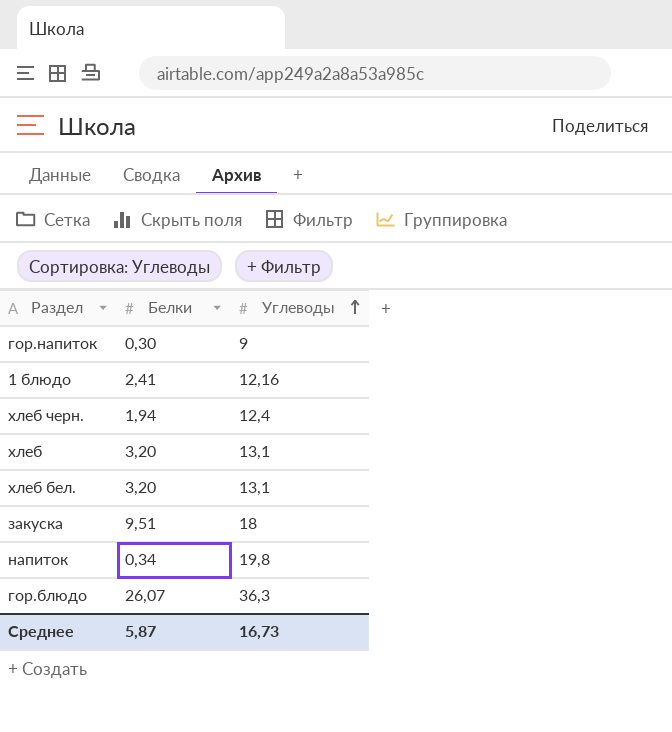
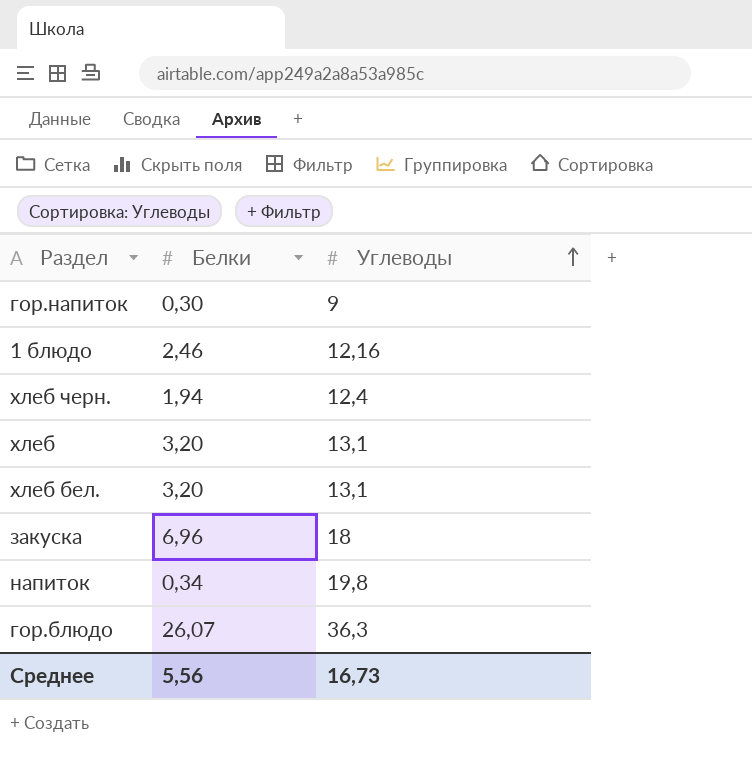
1 блюдо | Белки: 2,41 -> 2,46
закуска | Белки: 9,51 -> 6,96
Среднее | Белки: 5,87 -> 5,56

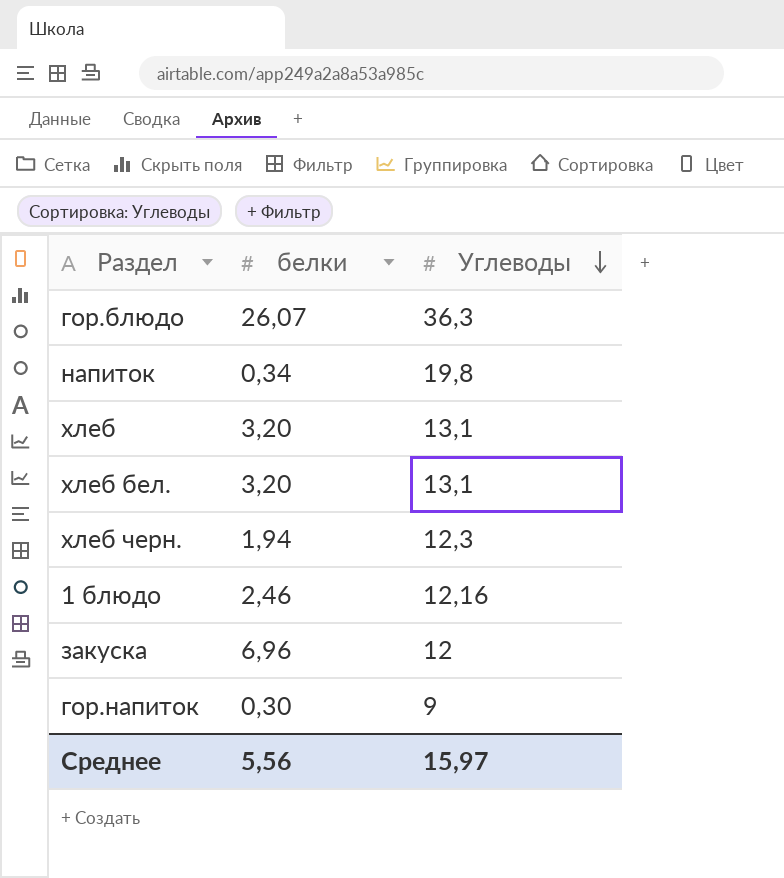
row order: Углеводы ascending -> Углеводы descending
column name: Белки -> белки
хлеб черн. | Углеводы: 12,4 -> 12,3
закуска | Углеводы: 18 -> 12
Среднее | Углеводы: 16,73 -> 15,97

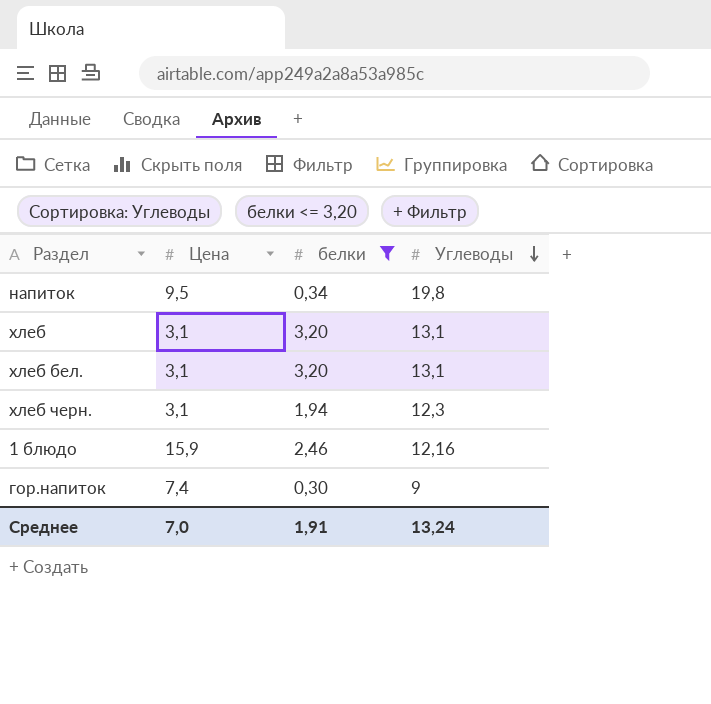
filter: none -> белки <= 3,20
column Цена | position: none -> 2
Среднее | белки: 5,56 -> 1,91
Среднее | Углеводы: 15,97 -> 13,24

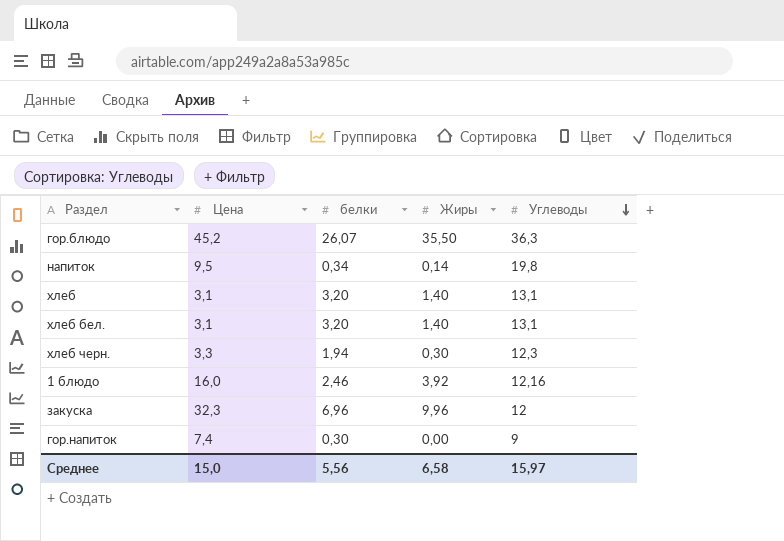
filter: белки <= 3,20 -> none
column Жиры | position: none -> 4
хлеб черн. | Цена: 3,1 -> 3,3
1 блюдо | Цена: 15,9 -> 16,0
Среднее | Цена: 7,0 -> 15,0
Среднее | белки: 1,91 -> 5,56
Среднее | Углеводы: 13,24 -> 15,97

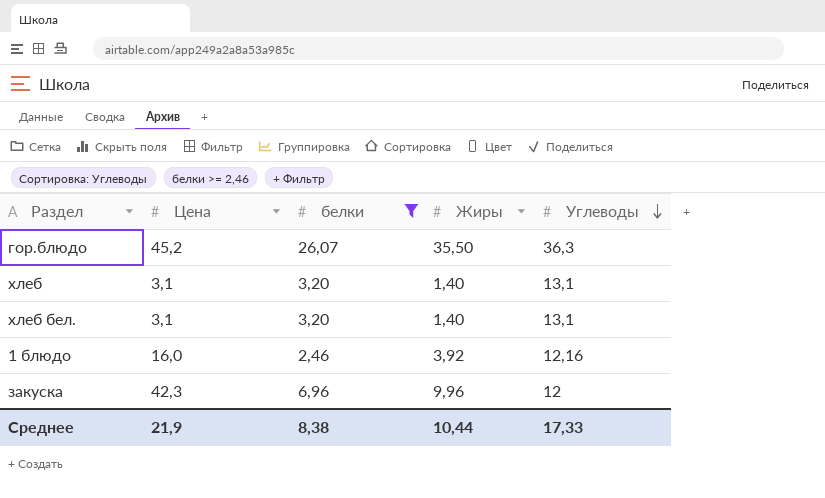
filter: none -> белки >= 2,46
закуска | Цена: 32,3 -> 42,3
Среднее | Цена: 15,0 -> 21,9
Среднее | белки: 5,56 -> 8,38
Среднее | Жиры: 6,58 -> 10,44
Среднее | Углеводы: 15,97 -> 17,33

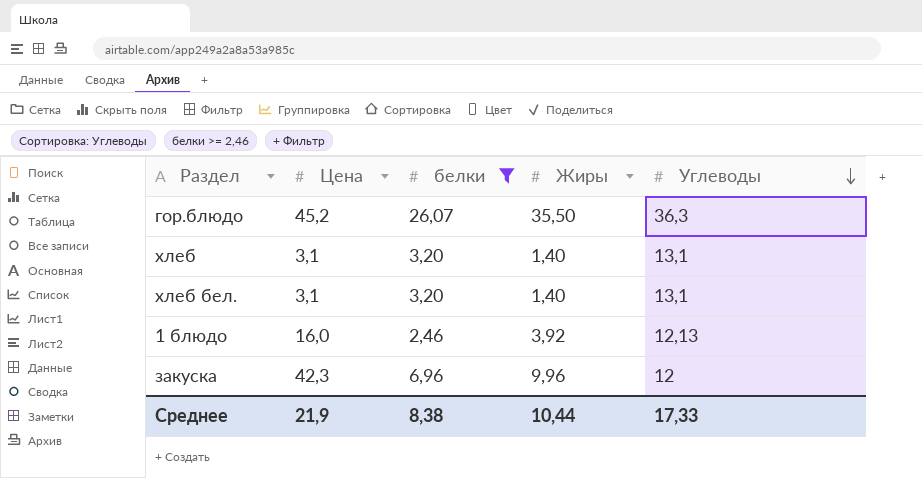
1 блюдо | Углеводы: 12,16 -> 12,13

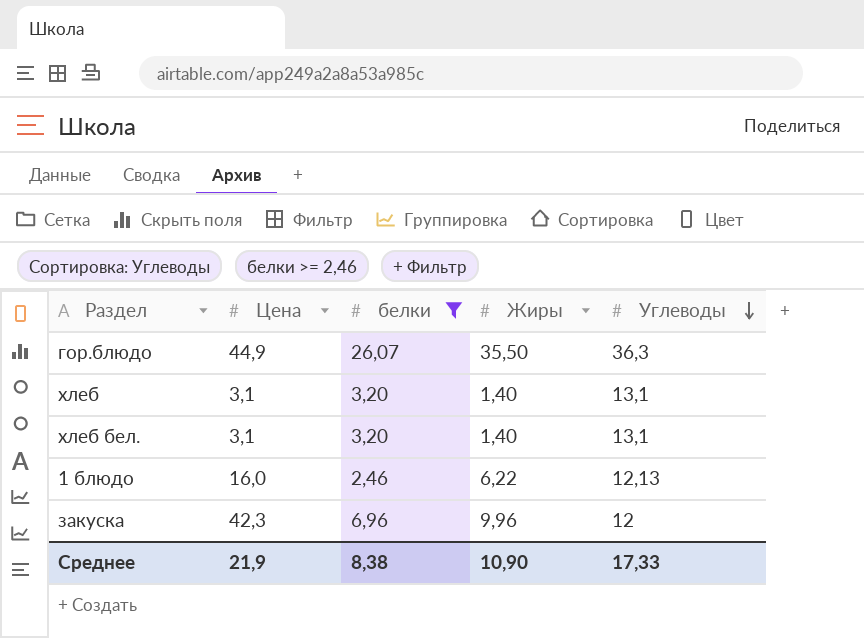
гор.блюдо | Цена: 45,2 -> 44,9
1 блюдо | Жиры: 3,92 -> 6,22
Среднее | Жиры: 10,44 -> 10,90

